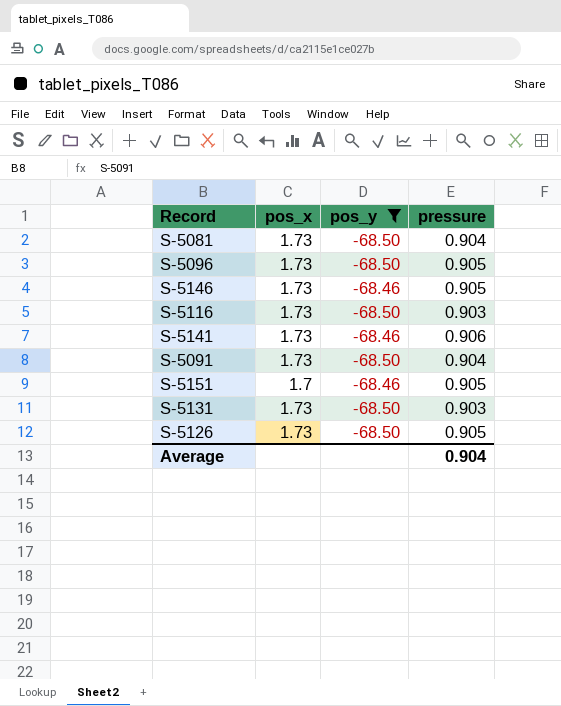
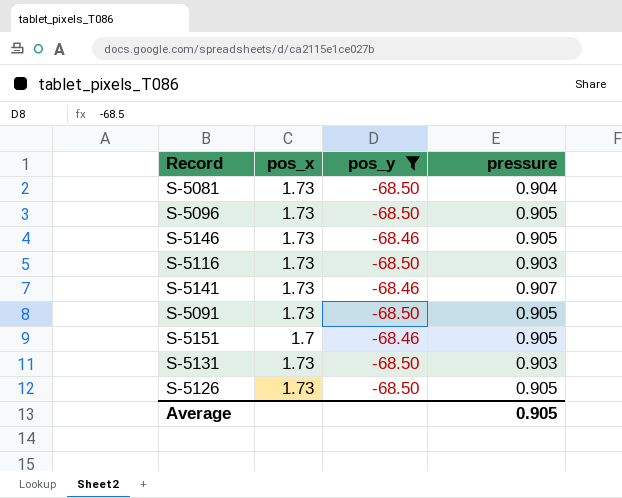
S-5141 | pressure: 0.906 -> 0.907
S-5091 | pressure: 0.904 -> 0.905
Average | pressure: 0.904 -> 0.905

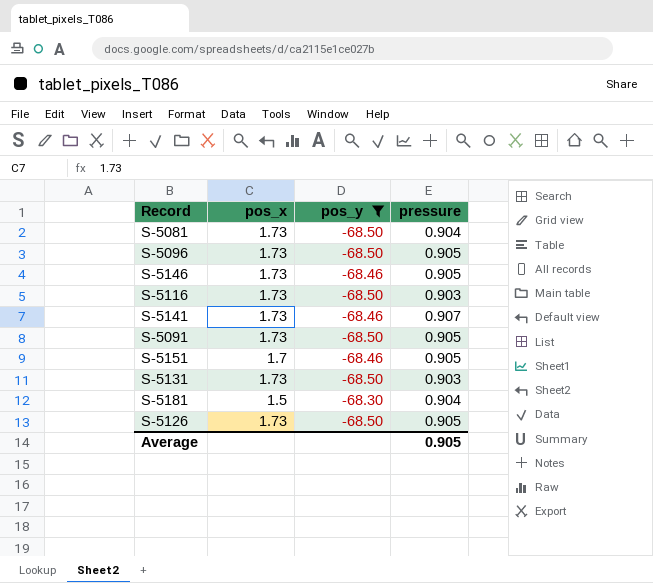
row S-5181: none -> 1.5 | -68.30 | 0.904

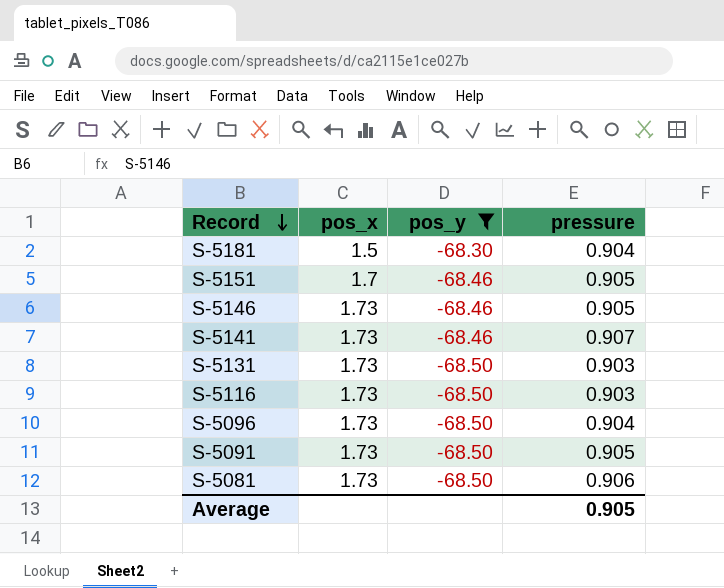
row order: none -> Record descending
row S-5126: 1.73 | -68.50 | 0.905 -> none
S-5096 | pressure: 0.905 -> 0.904
S-5081 | pressure: 0.904 -> 0.906

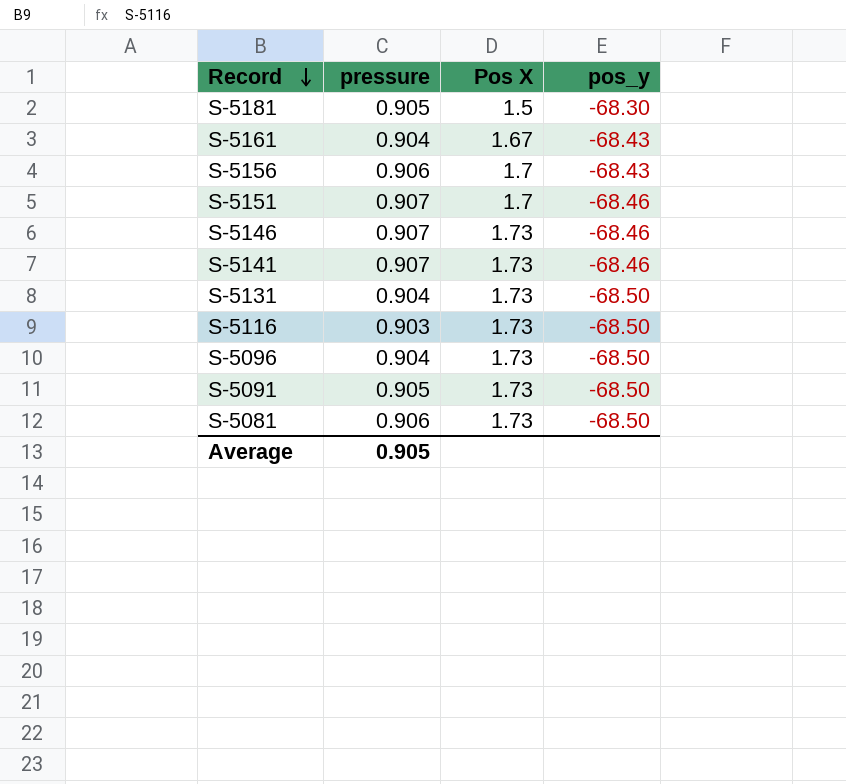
filter: pos_y != -68.43 -> none
column pressure | position: 4 -> 2
column name: pos_x -> Pos X
S-5181 | pressure: 0.904 -> 0.905
S-5151 | pressure: 0.905 -> 0.907
S-5146 | pressure: 0.905 -> 0.907
S-5131 | pressure: 0.903 -> 0.904

